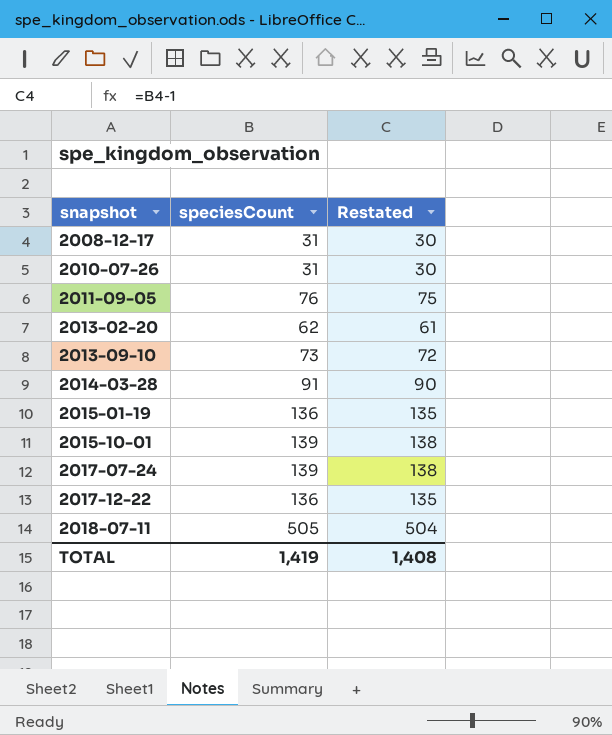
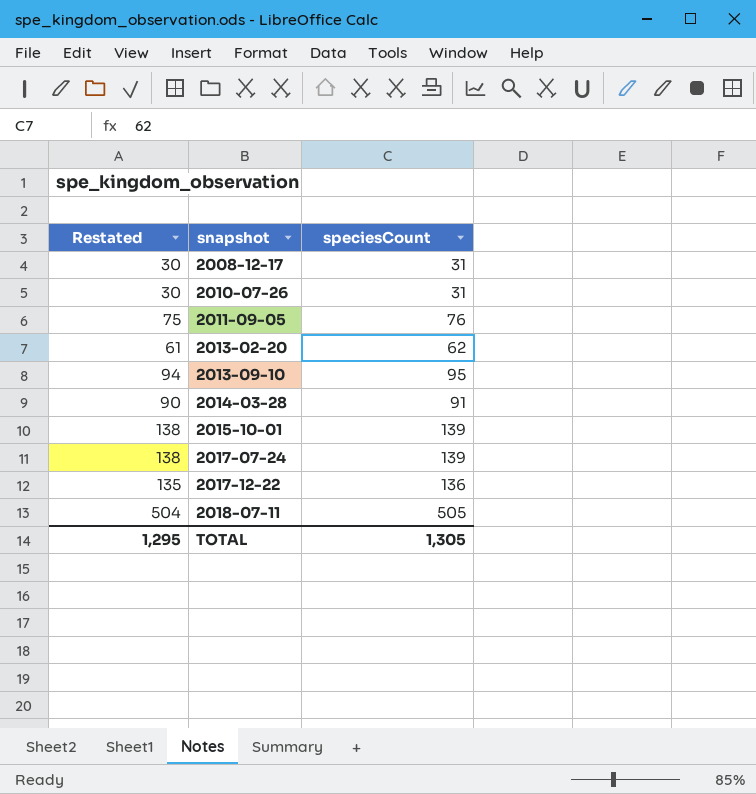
column Restated | position: 3 -> 1
row 2015-01-19: 136 | 135 -> none
2013-09-10 | Restated: 72 -> 94
2013-09-10 | speciesCount: 73 -> 95
TOTAL | Restated: 1,408 -> 1,295
TOTAL | speciesCount: 1,419 -> 1,305

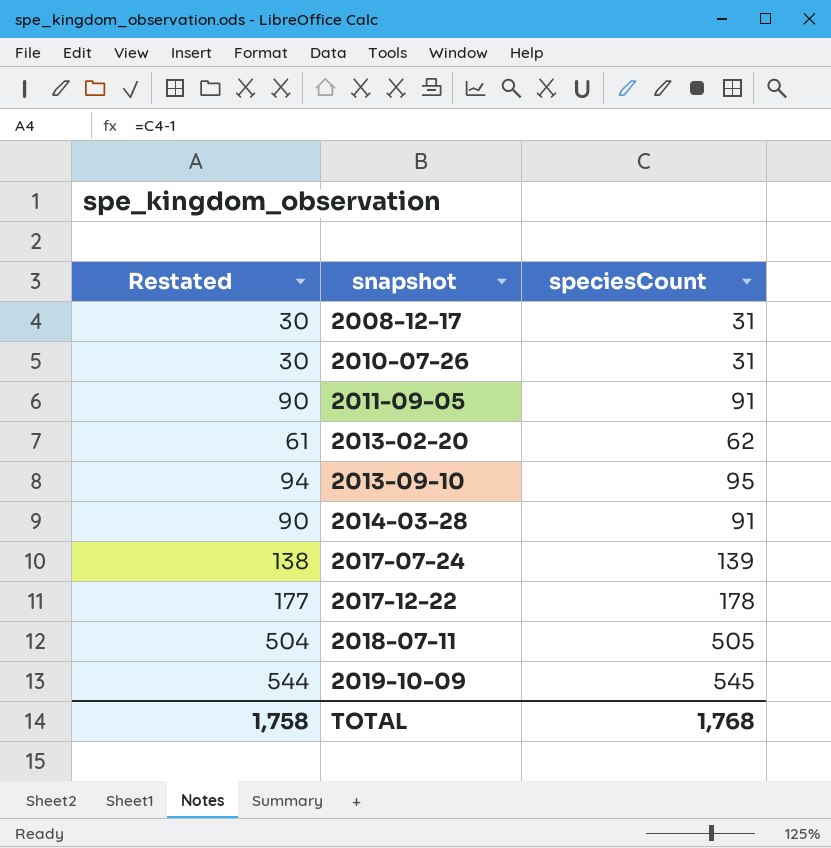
row 2015-10-01: 138 | 139 -> none
2011-09-05 | Restated: 75 -> 90
2011-09-05 | speciesCount: 76 -> 91
2017-12-22 | Restated: 135 -> 177
2017-12-22 | speciesCount: 136 -> 178
row 2019-10-09: none -> 544 | 545
TOTAL | Restated: 1,295 -> 1,758
TOTAL | speciesCount: 1,305 -> 1,768

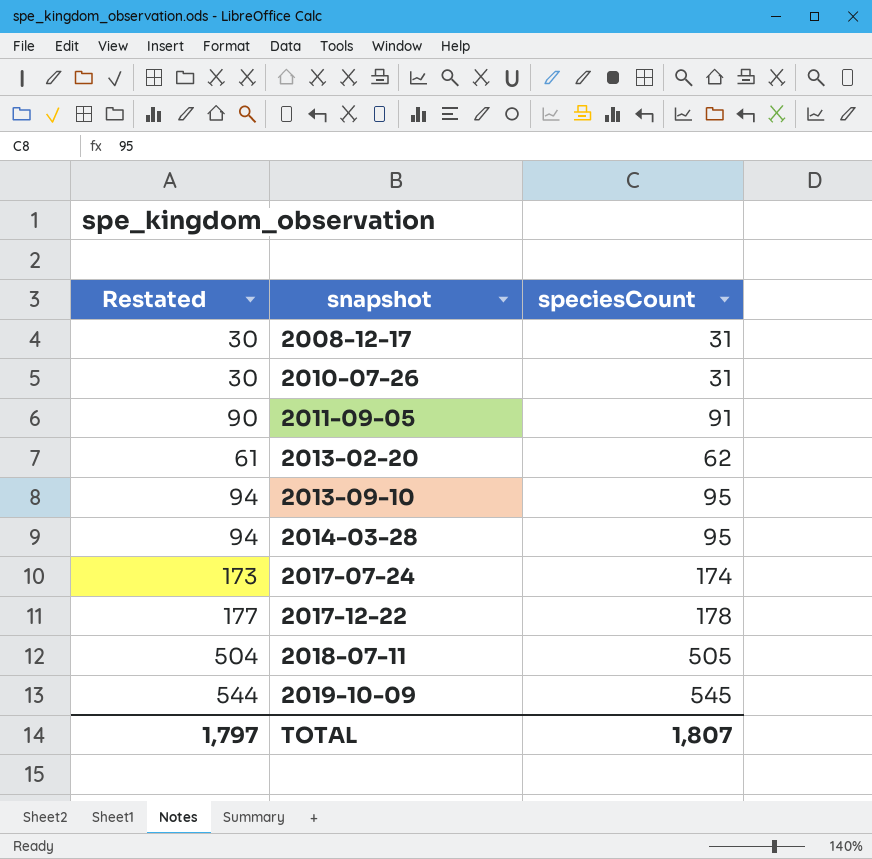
2014-03-28 | Restated: 90 -> 94
2014-03-28 | speciesCount: 91 -> 95
2017-07-24 | Restated: 138 -> 173
2017-07-24 | speciesCount: 139 -> 174
TOTAL | Restated: 1,758 -> 1,797
TOTAL | speciesCount: 1,768 -> 1,807

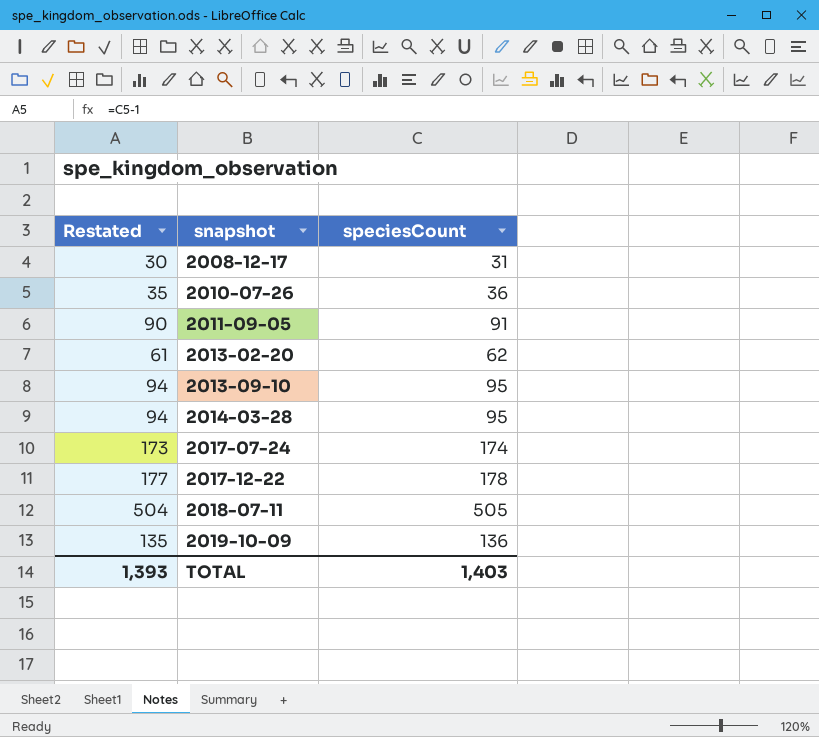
2010-07-26 | Restated: 30 -> 35
2010-07-26 | speciesCount: 31 -> 36
2019-10-09 | Restated: 544 -> 135
2019-10-09 | speciesCount: 545 -> 136
TOTAL | Restated: 1,797 -> 1,393
TOTAL | speciesCount: 1,807 -> 1,403

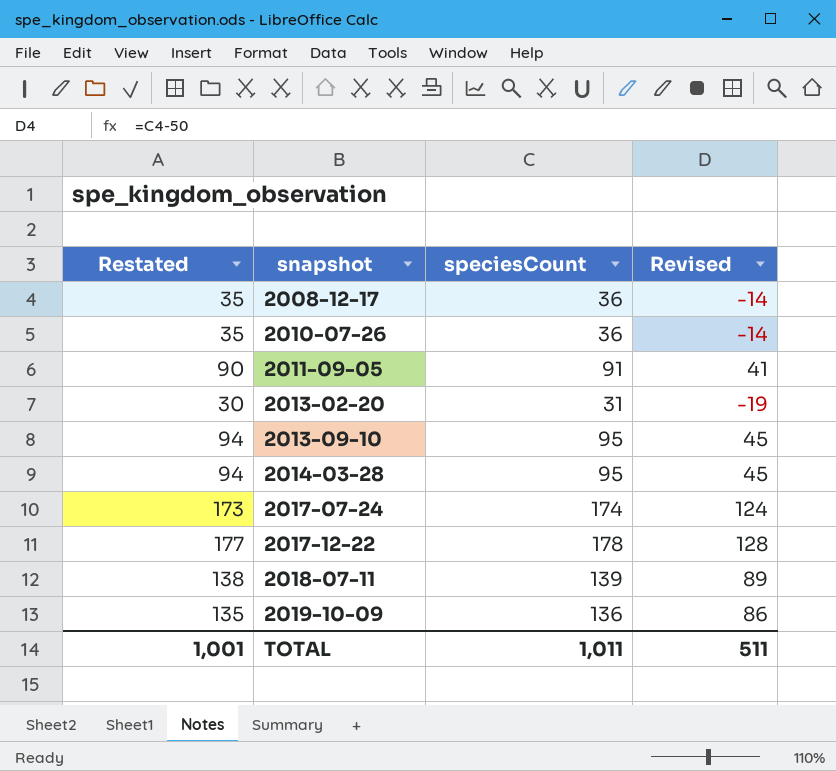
column Revised | formula: none -> [speciesCount] - 50
2008-12-17 | Restated: 30 -> 35
2008-12-17 | speciesCount: 31 -> 36
2013-02-20 | Restated: 61 -> 30
2013-02-20 | speciesCount: 62 -> 31
2018-07-11 | Restated: 504 -> 138
2018-07-11 | speciesCount: 505 -> 139
TOTAL | Restated: 1,393 -> 1,001
TOTAL | speciesCount: 1,403 -> 1,011

